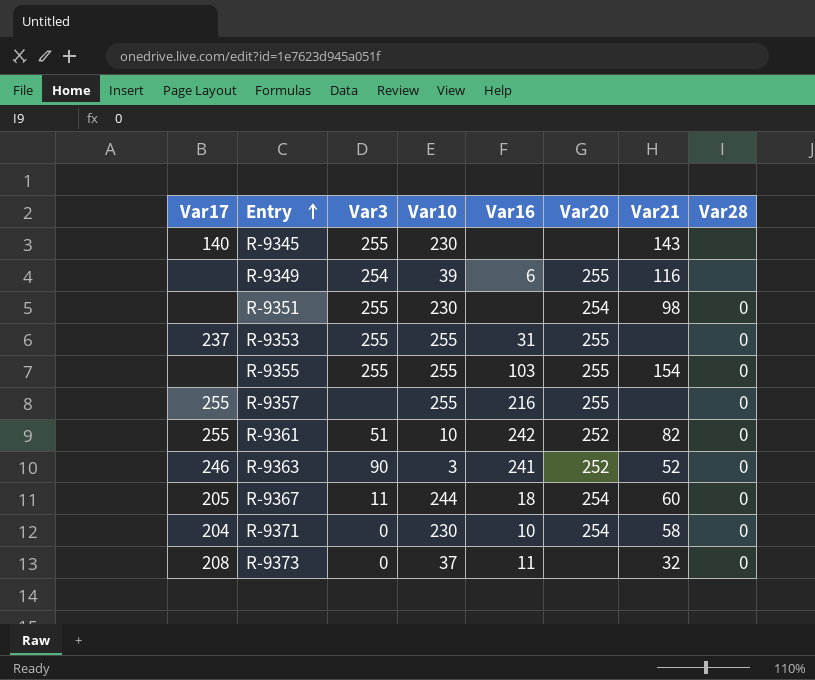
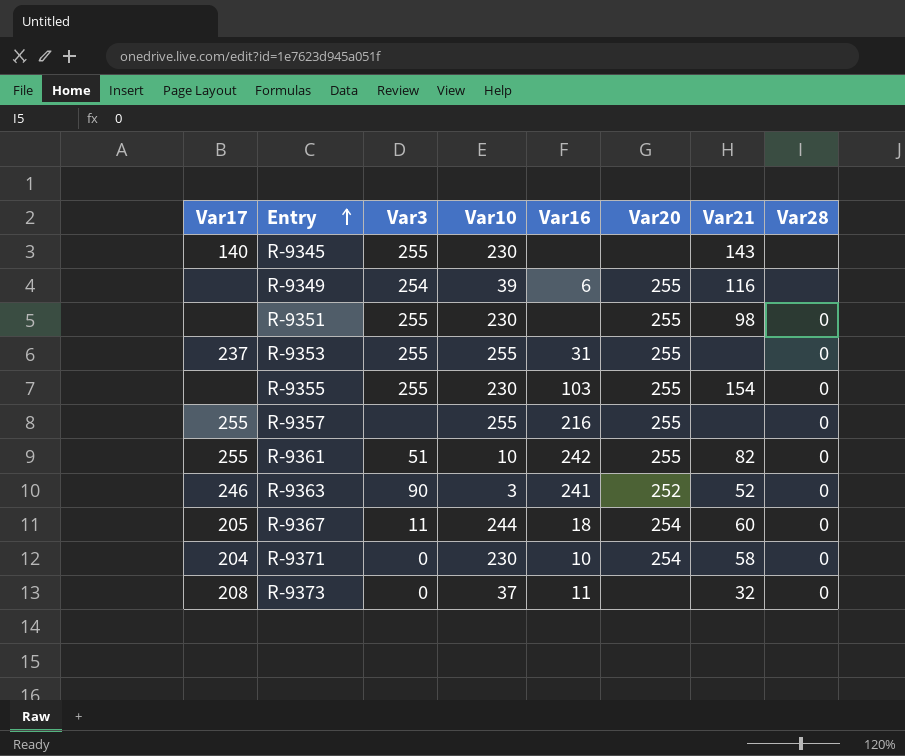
R-9351 | Var20: 254 -> 255
R-9355 | Var10: 255 -> 230
R-9361 | Var20: 252 -> 255

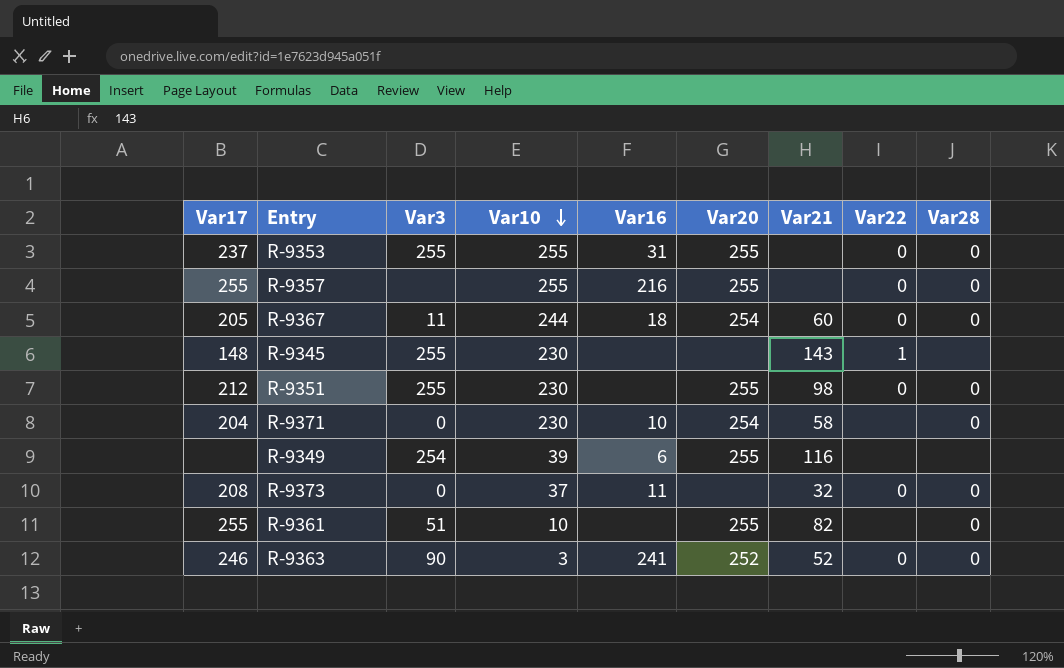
row order: Entry ascending -> Var10 descending
column Var22 | position: none -> 8
row R-9355: none | 255 | 230 | 103 | 255 | 154 | 0 -> none
R-9345 | Var17: 140 -> 148
R-9351 | Var17: none -> 212
R-9361 | Var16: 242 -> none

